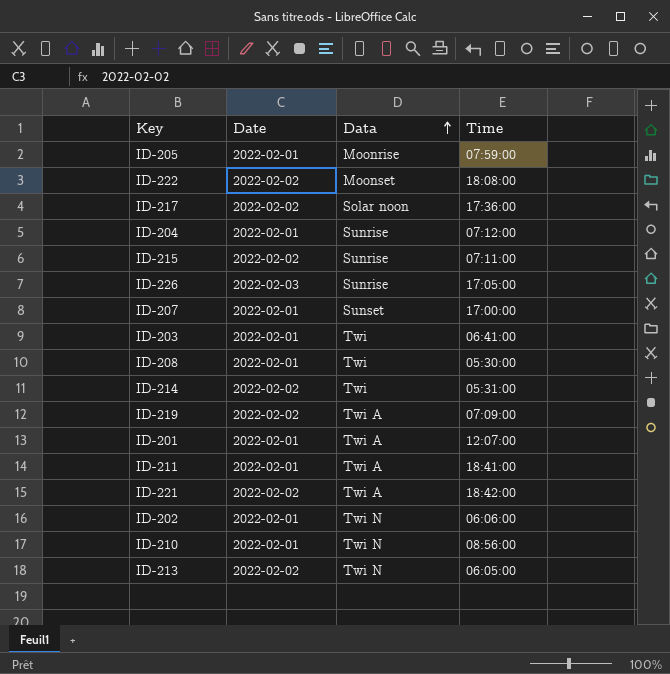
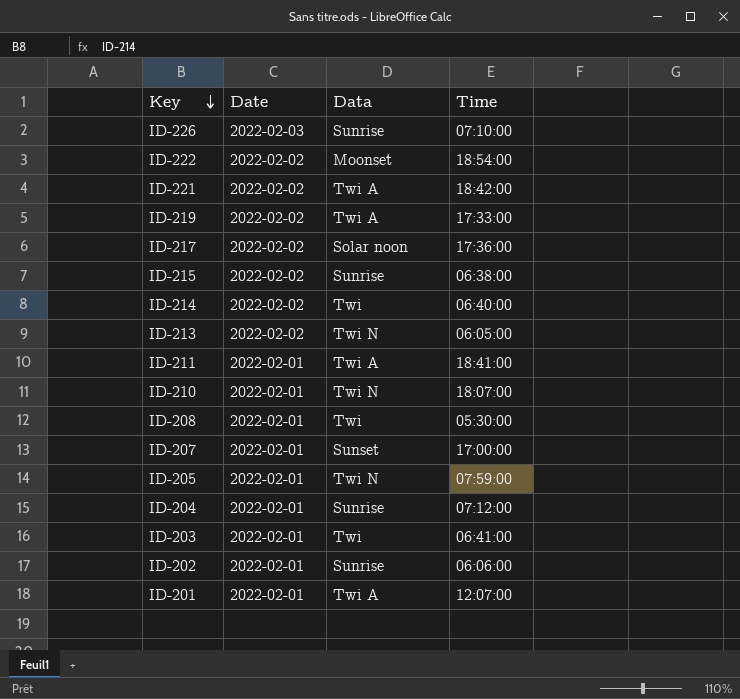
row order: Data ascending -> Key descending
ID-226 | Time: 17:05:00 -> 07:10:00
ID-222 | Time: 18:08:00 -> 18:54:00
ID-219 | Time: 07:09:00 -> 17:33:00
ID-215 | Time: 07:11:00 -> 06:38:00
ID-214 | Time: 05:31:00 -> 06:40:00
ID-210 | Time: 08:56:00 -> 18:07:00
ID-205 | Data: Moonrise -> Twi N
ID-202 | Data: Twi N -> Sunrise

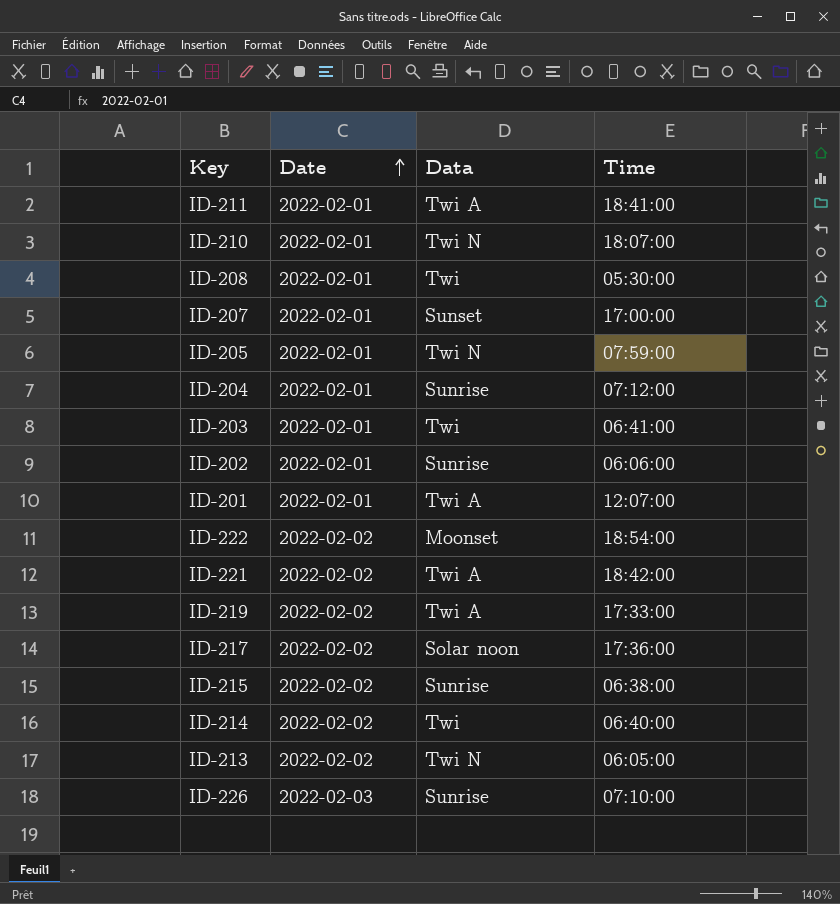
row order: Key descending -> Date ascending

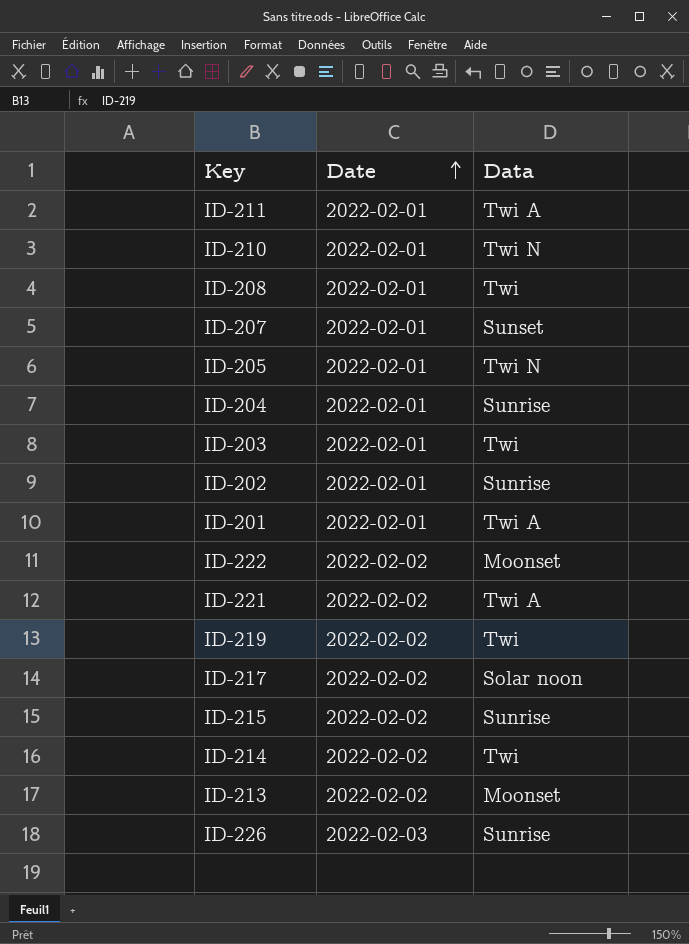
column Time | position: 4 -> none
ID-219 | Data: Twi A -> Twi
ID-213 | Data: Twi N -> Moonset

